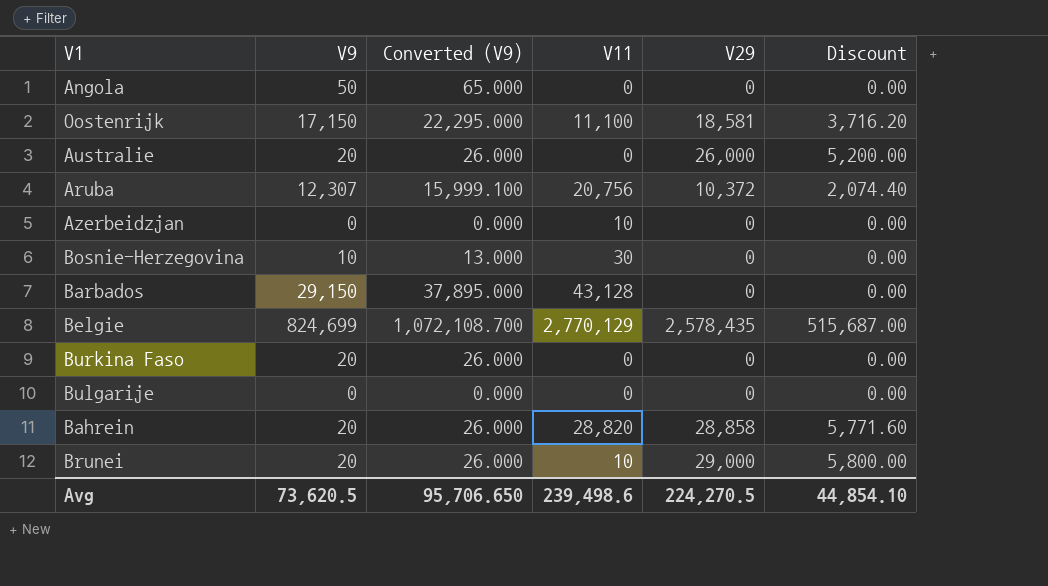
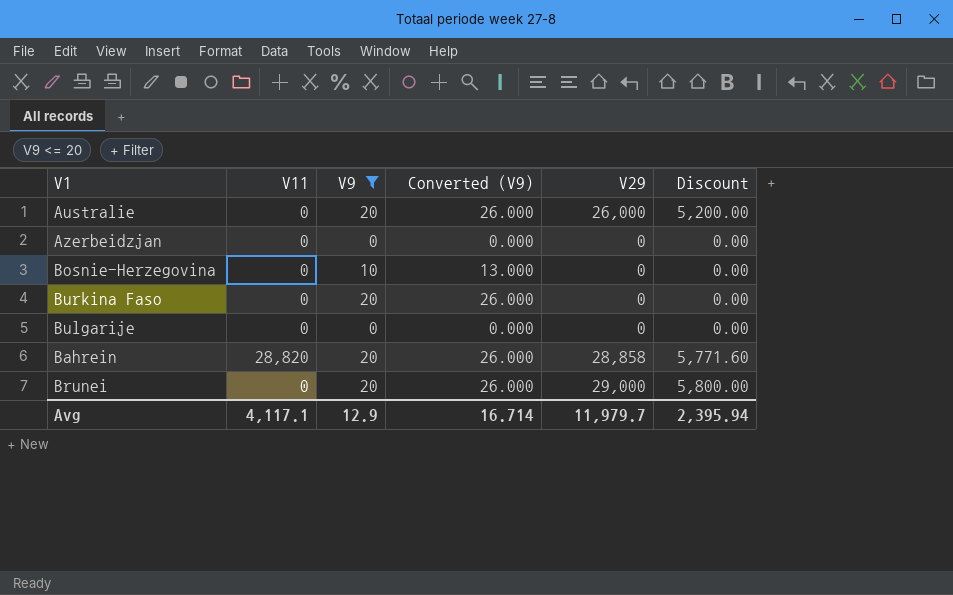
filter: none -> V9 <= 20
column V11 | position: 4 -> 2
Azerbeidzjan | V11: 10 -> 0
Bosnie-Herzegovina | V11: 30 -> 0
Brunei | V11: 10 -> 0
Avg | V11: 239,498.6 -> 4,117.1
Avg | V9: 73,620.5 -> 12.9
Avg | Converted (V9): 95,706.650 -> 16.714
Avg | V29: 224,270.5 -> 11,979.7
Avg | Discount: 44,854.10 -> 2,395.94

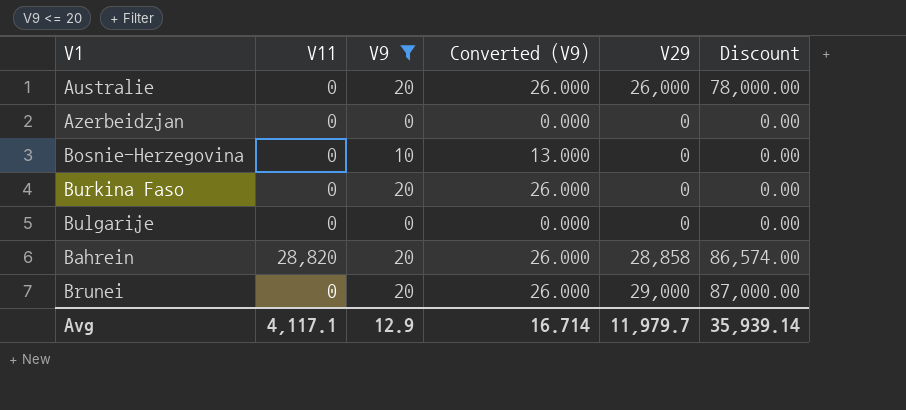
column Discount | formula: [V29] * 0.2 -> [V29] * 3
Avg | Discount: 2,395.94 -> 35,939.14

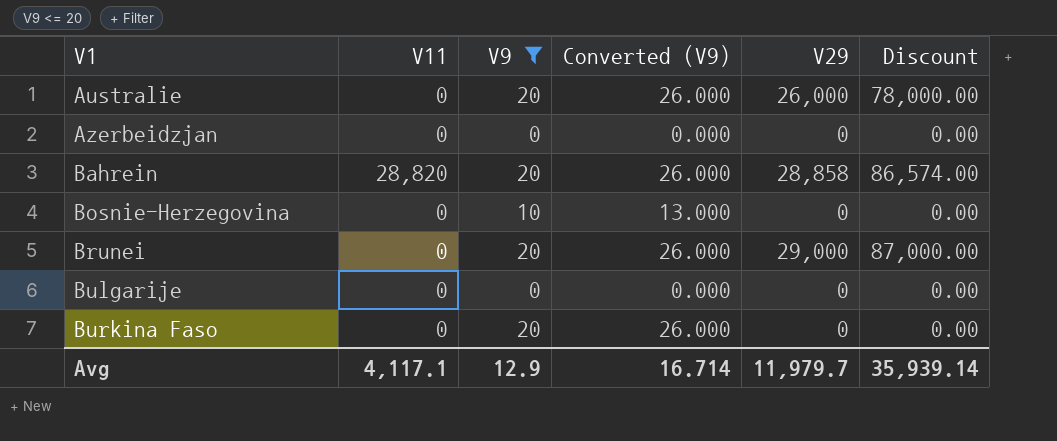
row order: none -> V1 ascending

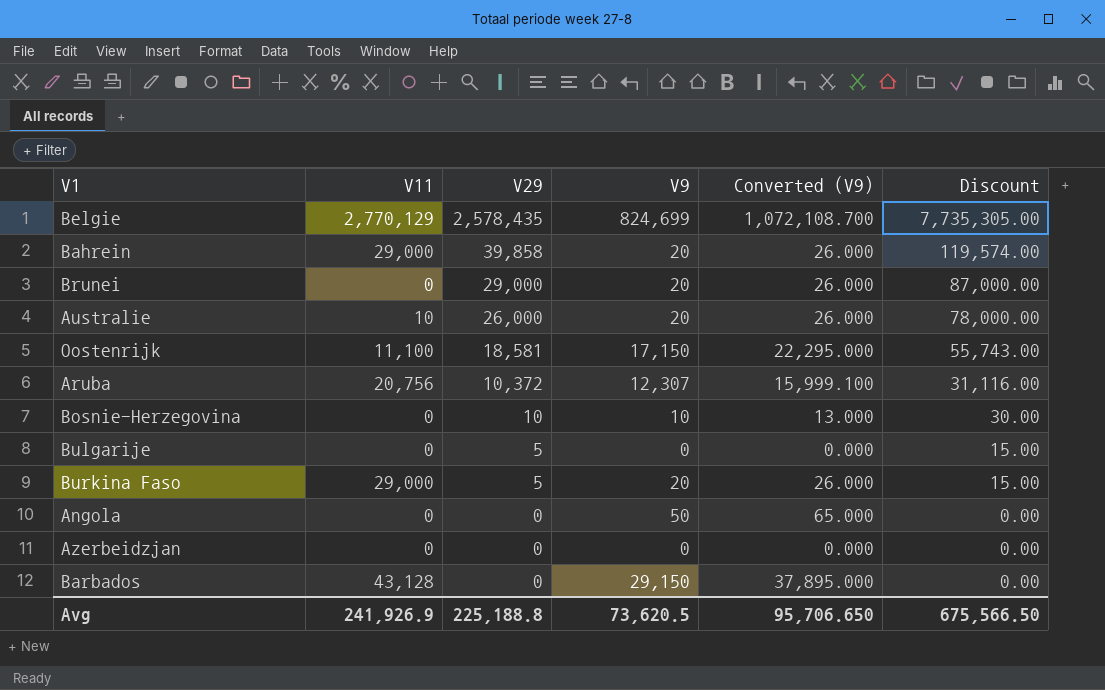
filter: V9 <= 20 -> none
row order: V1 ascending -> V29 descending
column V29 | position: 5 -> 3
Bahrein | V11: 28,820 -> 29,000
Bahrein | V29: 28,858 -> 39,858
Bahrein | Discount: 86,574.00 -> 119,574.00
Australie | V11: 0 -> 10
Bosnie-Herzegovina | V29: 0 -> 10
Bosnie-Herzegovina | Discount: 0.00 -> 30.00
Bulgarije | V29: 0 -> 5
Bulgarije | Discount: 0.00 -> 15.00
Burkina Faso | V11: 0 -> 29,000
Burkina Faso | V29: 0 -> 5
Burkina Faso | Discount: 0.00 -> 15.00
Avg | V11: 4,117.1 -> 241,926.9
Avg | V29: 11,979.7 -> 225,188.8
Avg | V9: 12.9 -> 73,620.5
Avg | Converted (V9): 16.714 -> 95,706.650
Avg | Discount: 35,939.14 -> 675,566.50

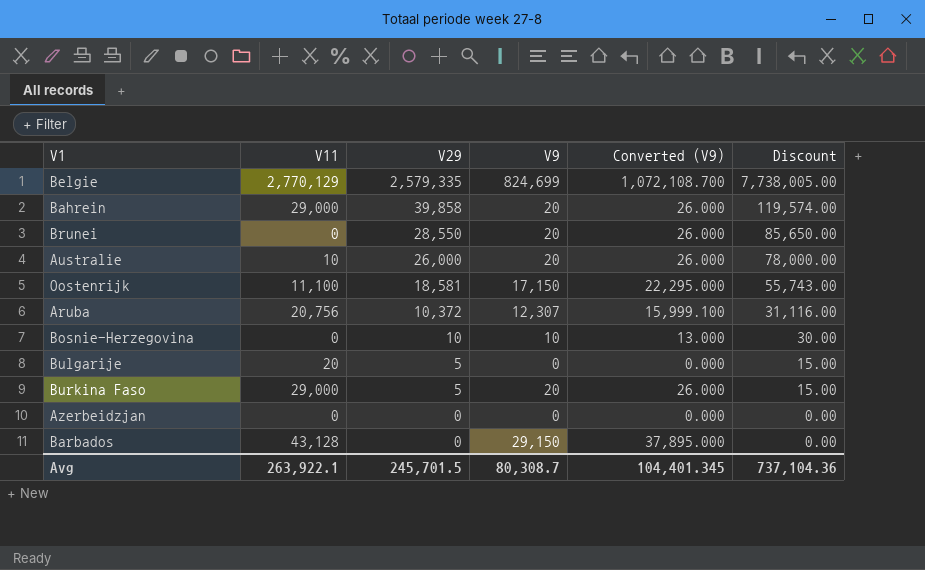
row Angola: 0 | 0 | 50 | 65.000 | 0.00 -> none
Belgie | V29: 2,578,435 -> 2,579,335
Belgie | Discount: 7,735,305.00 -> 7,738,005.00
Brunei | V29: 29,000 -> 28,550
Brunei | Discount: 87,000.00 -> 85,650.00
Bulgarije | V11: 0 -> 20
Avg | V11: 241,926.9 -> 263,922.1
Avg | V29: 225,188.8 -> 245,701.5
Avg | V9: 73,620.5 -> 80,308.7
Avg | Converted (V9): 95,706.650 -> 104,401.345
Avg | Discount: 675,566.50 -> 737,104.36

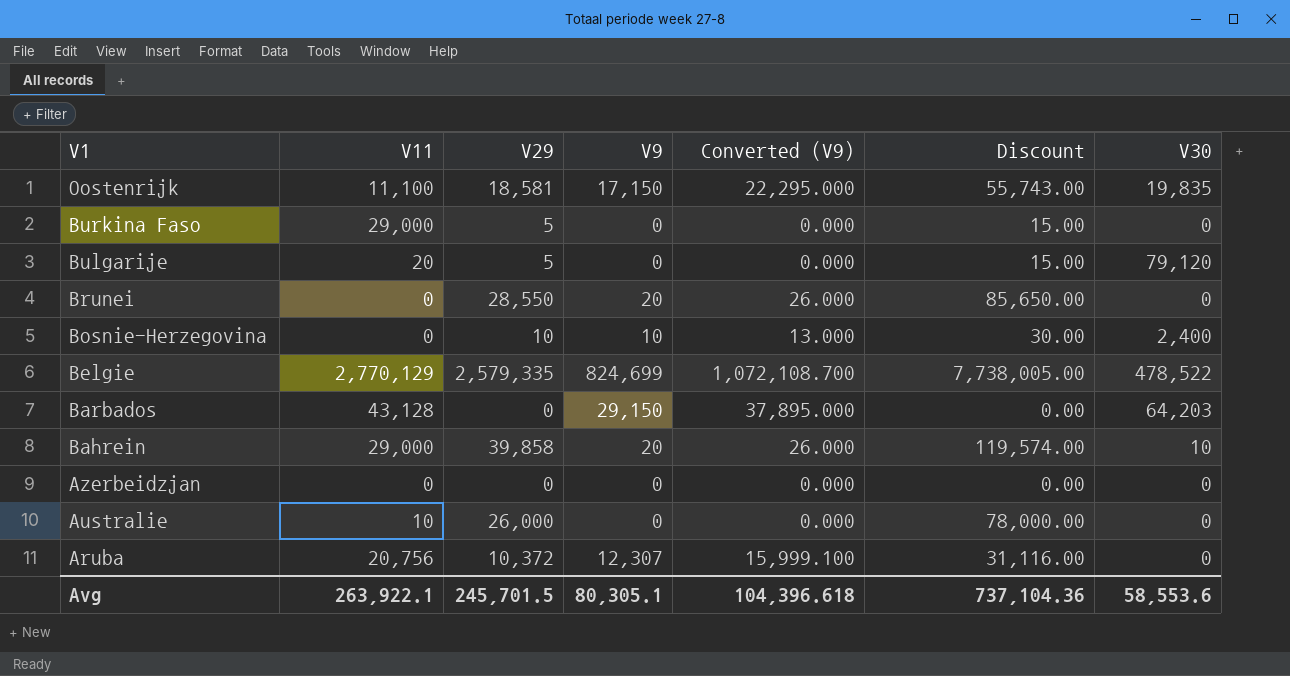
row order: V29 descending -> V1 descending
column V30 | position: none -> 7
Burkina Faso | V9: 20 -> 0
Burkina Faso | Converted (V9): 26.000 -> 0.000
Australie | V9: 20 -> 0
Australie | Converted (V9): 26.000 -> 0.000
Avg | V9: 80,308.7 -> 80,305.1
Avg | Converted (V9): 104,401.345 -> 104,396.618

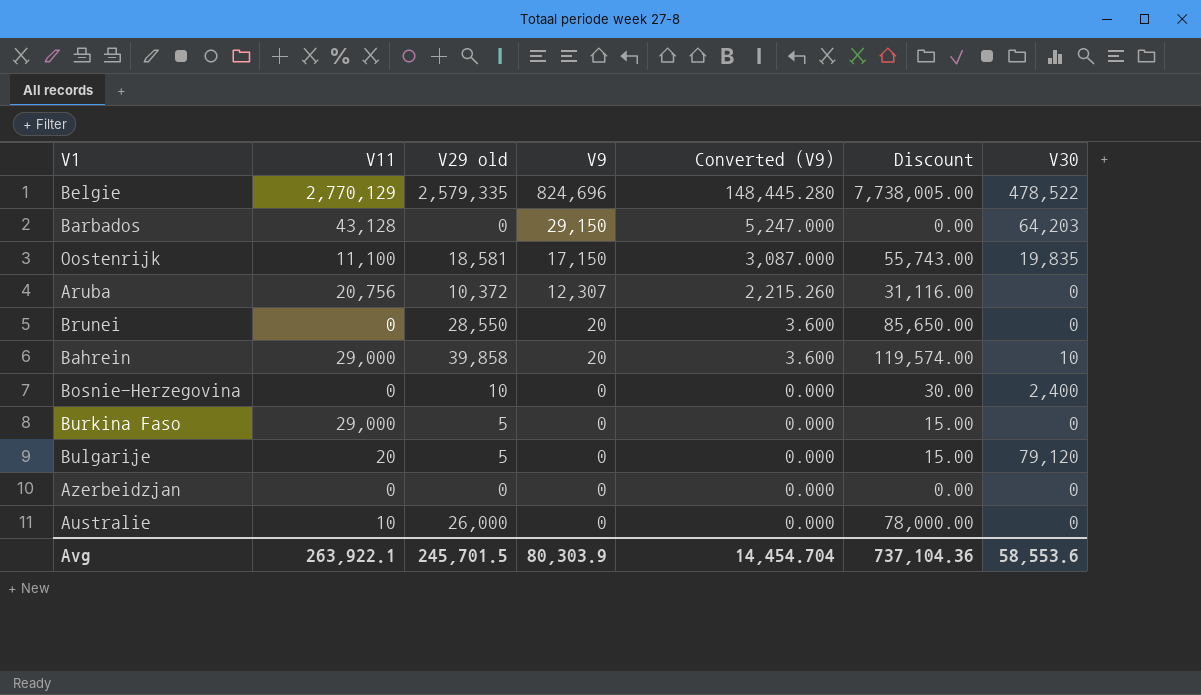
row order: V1 descending -> V9 descending
column name: V29 -> V29 old
column Converted (V9) | formula: [V9] * 1.3 -> [V9] * 0.18
Belgie | V9: 824,699 -> 824,696
Bosnie-Herzegovina | V9: 10 -> 0
Avg | V9: 80,305.1 -> 80,303.9
Avg | Converted (V9): 104,396.618 -> 14,454.704

